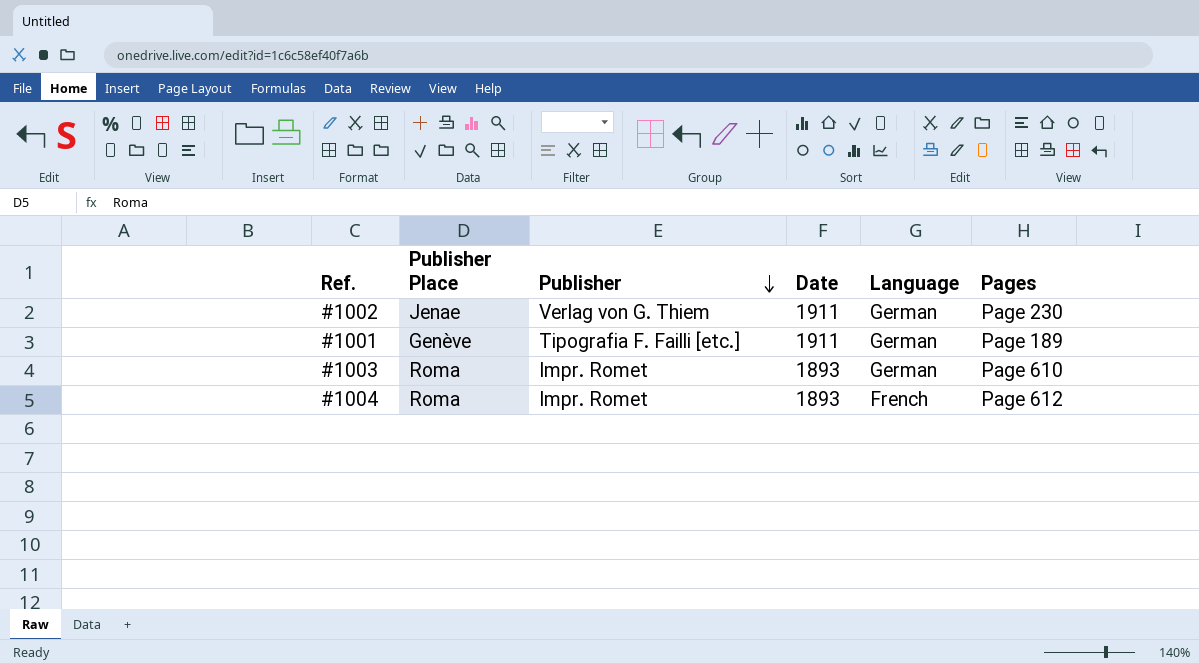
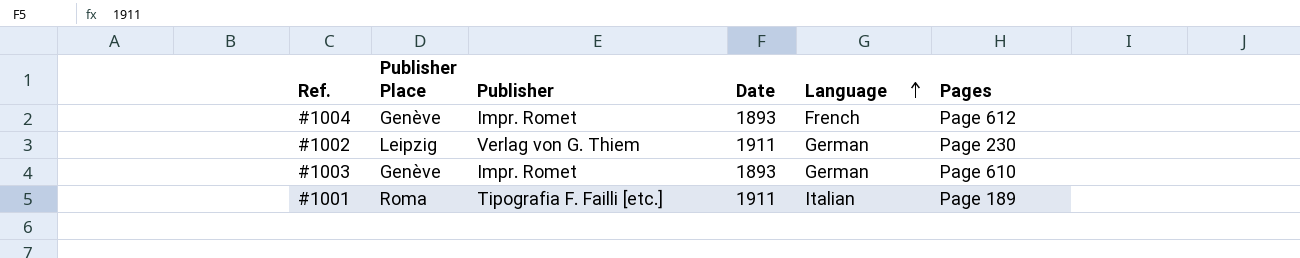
row order: Publisher descending -> Language ascending
#1004 | Publisher Place: Roma -> Genève
#1002 | Publisher Place: Jenae -> Leipzig
#1003 | Publisher Place: Roma -> Genève
#1001 | Publisher Place: Genève -> Roma
#1001 | Language: German -> Italian

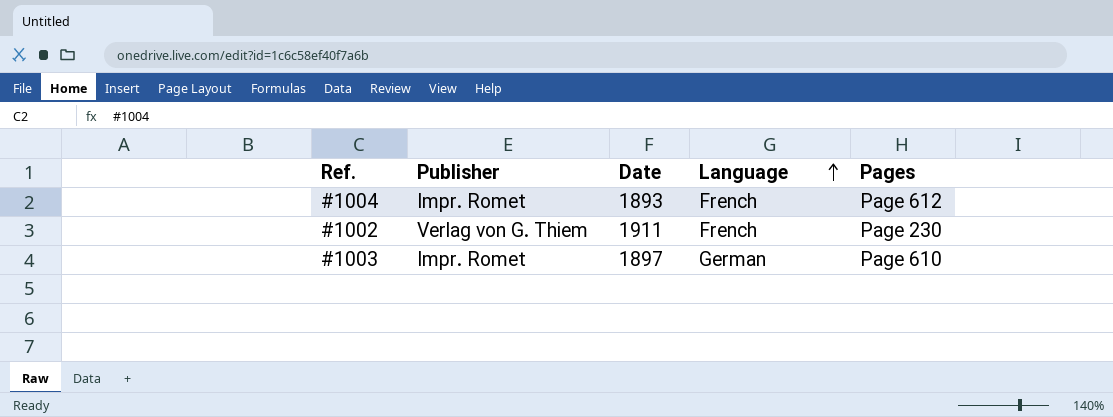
column Publisher Place | position: 2 -> none
row #1001: Roma | Tipografia F. Failli [etc.] | 1911 | Italian | Page 189 -> none
#1002 | Language: German -> French
#1003 | Date: 1893 -> 1897

